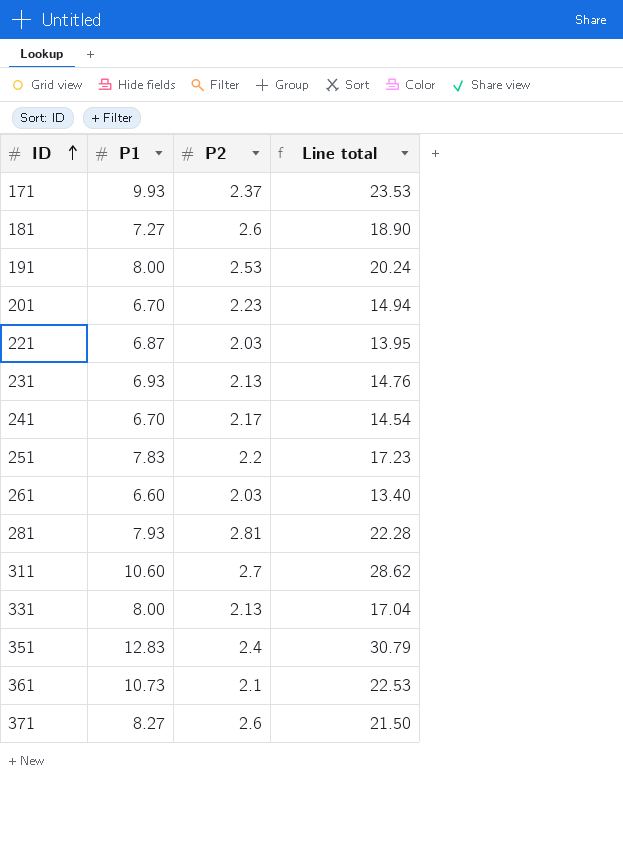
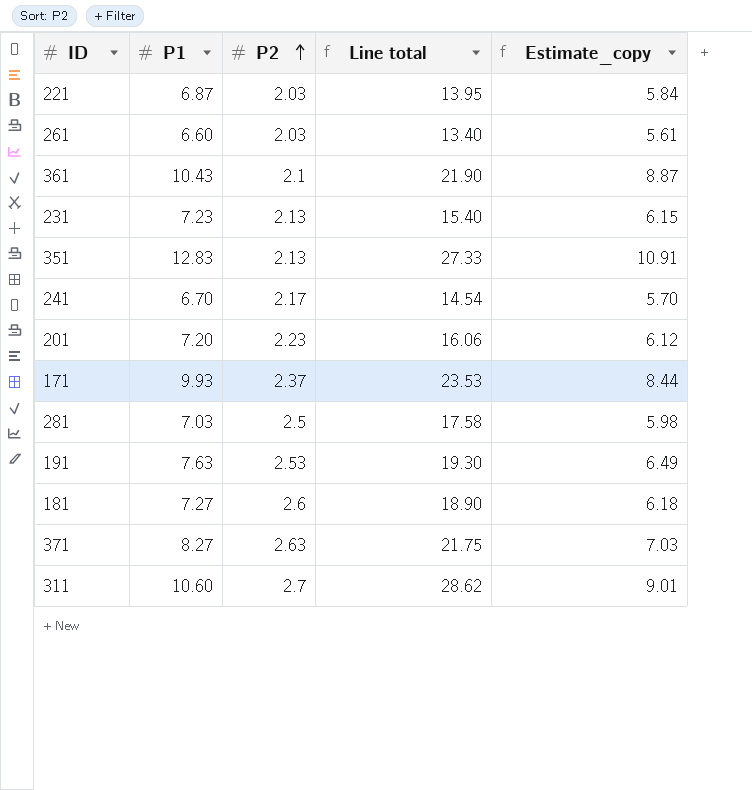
row order: ID ascending -> P2 ascending
column Estimate_copy | formula: none -> [P1] * 0.85
row 251: 7.83 | 2.2 | 17.23 -> none
row 331: 8.00 | 2.13 | 17.04 -> none
361 | P1: 10.73 -> 10.43
361 | Line total: 22.53 -> 21.90
231 | P1: 6.93 -> 7.23
231 | Line total: 14.76 -> 15.40
351 | P2: 2.4 -> 2.13
351 | Line total: 30.79 -> 27.33
201 | P1: 6.70 -> 7.20
201 | Line total: 14.94 -> 16.06
281 | P1: 7.93 -> 7.03
281 | P2: 2.81 -> 2.5
281 | Line total: 22.28 -> 17.58
191 | P1: 8.00 -> 7.63
191 | Line total: 20.24 -> 19.30
371 | P2: 2.6 -> 2.63
371 | Line total: 21.50 -> 21.75

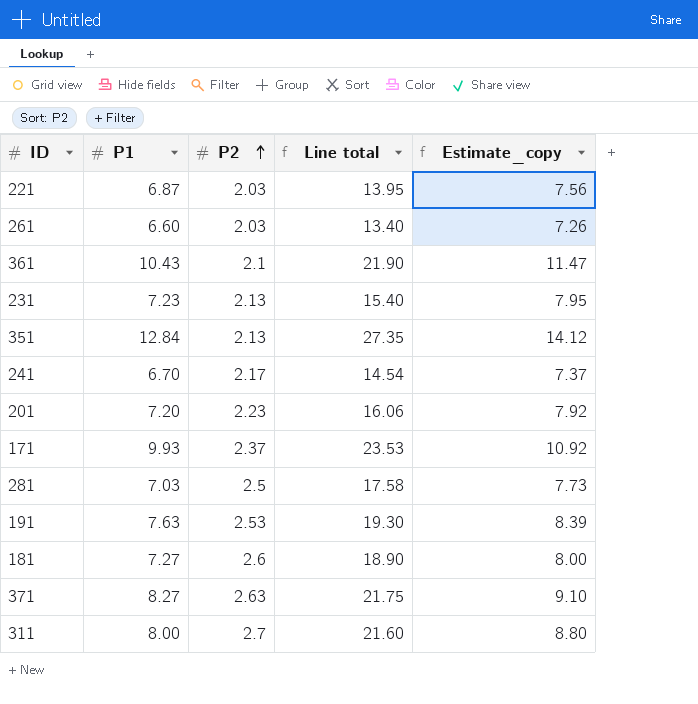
column Estimate_copy | formula: [P1] * 0.85 -> [P1] * 1.1
351 | P1: 12.83 -> 12.84
351 | Line total: 27.33 -> 27.35
311 | P1: 10.60 -> 8.00
311 | Line total: 28.62 -> 21.60

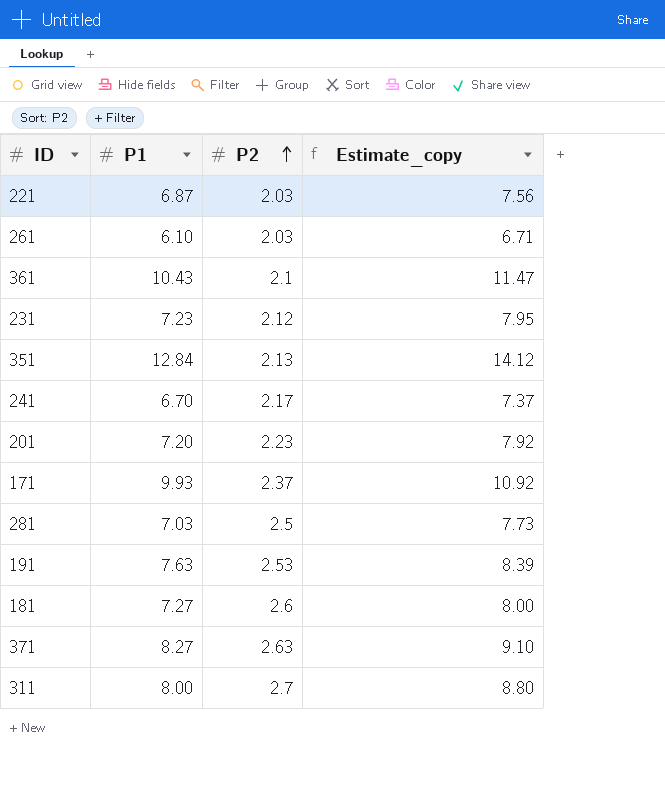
column Line total | formula: [P1] * [P2] -> none
261 | P1: 6.60 -> 6.10
261 | Estimate_copy: 7.26 -> 6.71
231 | P2: 2.13 -> 2.12

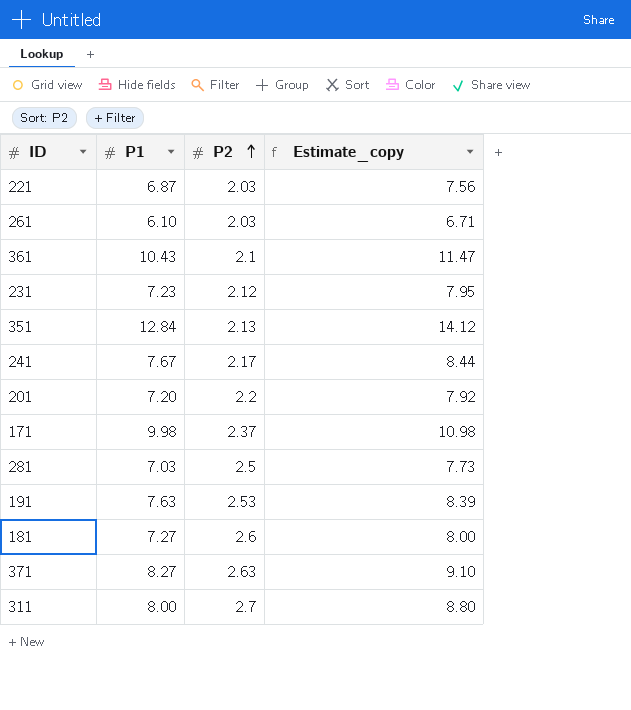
241 | P1: 6.70 -> 7.67
241 | Estimate_copy: 7.37 -> 8.44
201 | P2: 2.23 -> 2.2
171 | P1: 9.93 -> 9.98
171 | Estimate_copy: 10.92 -> 10.98

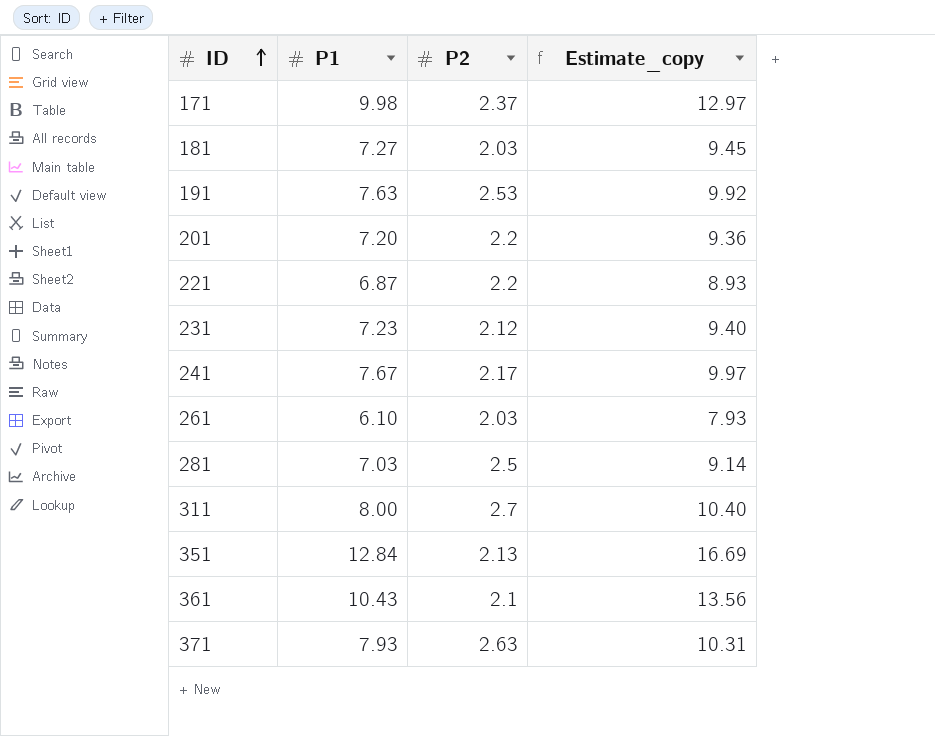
row order: P2 ascending -> ID ascending
column Estimate_copy | formula: [P1] * 1.1 -> [P1] * 1.3
181 | P2: 2.6 -> 2.03
221 | P2: 2.03 -> 2.2
371 | P1: 8.27 -> 7.93

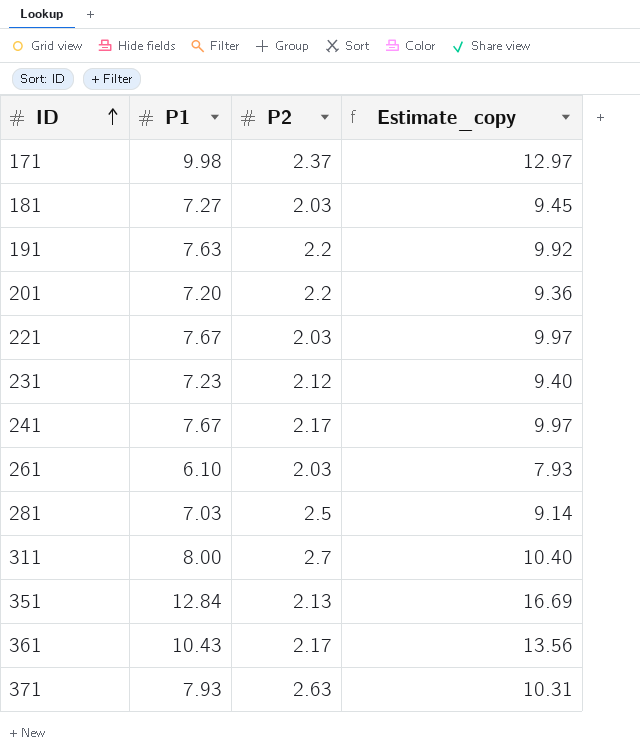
191 | P2: 2.53 -> 2.2
221 | P1: 6.87 -> 7.67
221 | P2: 2.2 -> 2.03
221 | Estimate_copy: 8.93 -> 9.97
361 | P2: 2.1 -> 2.17

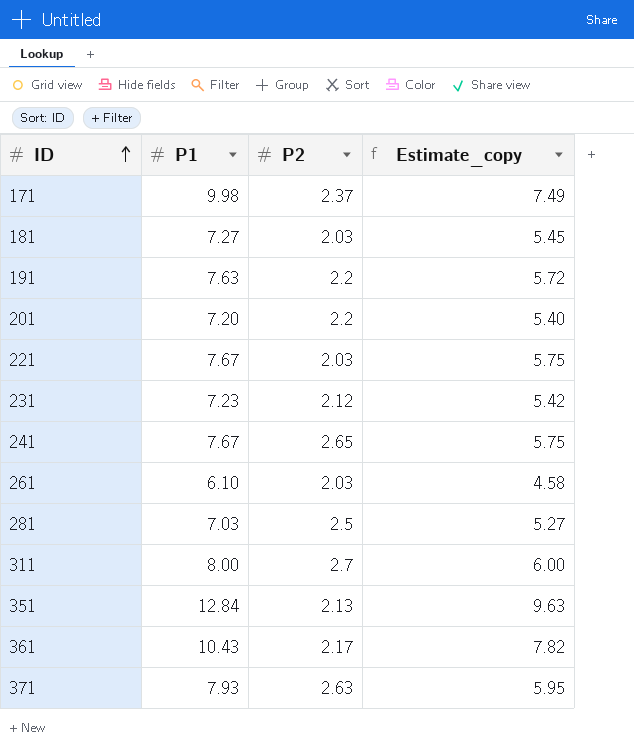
column Estimate_copy | formula: [P1] * 1.3 -> [P1] * 0.75
241 | P2: 2.17 -> 2.65

